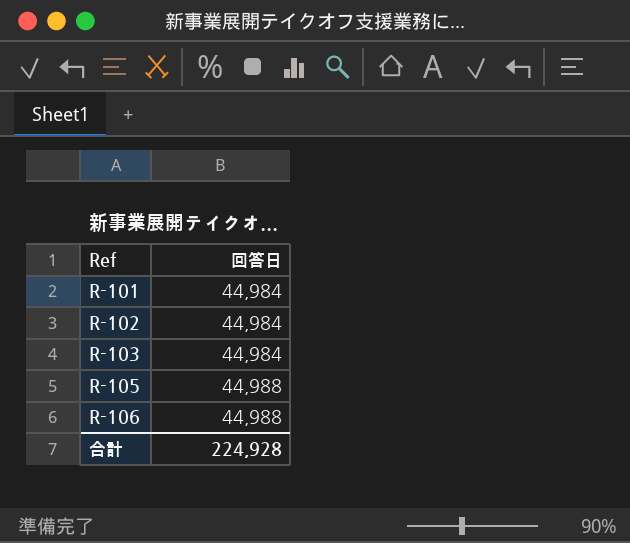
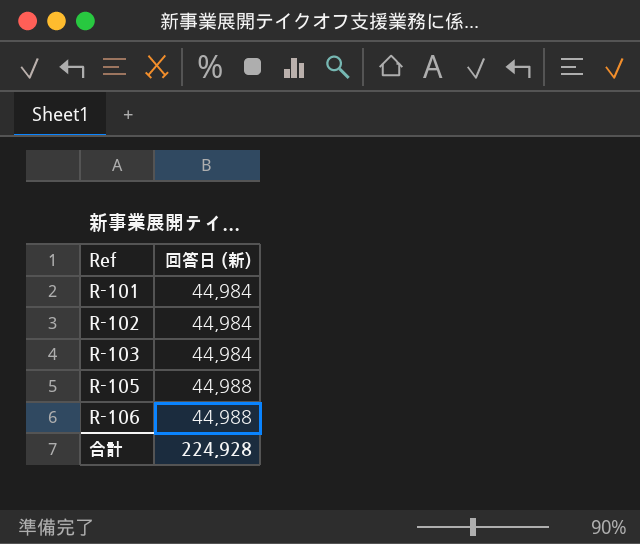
column name: 回答日 -> 回答日 (新)

